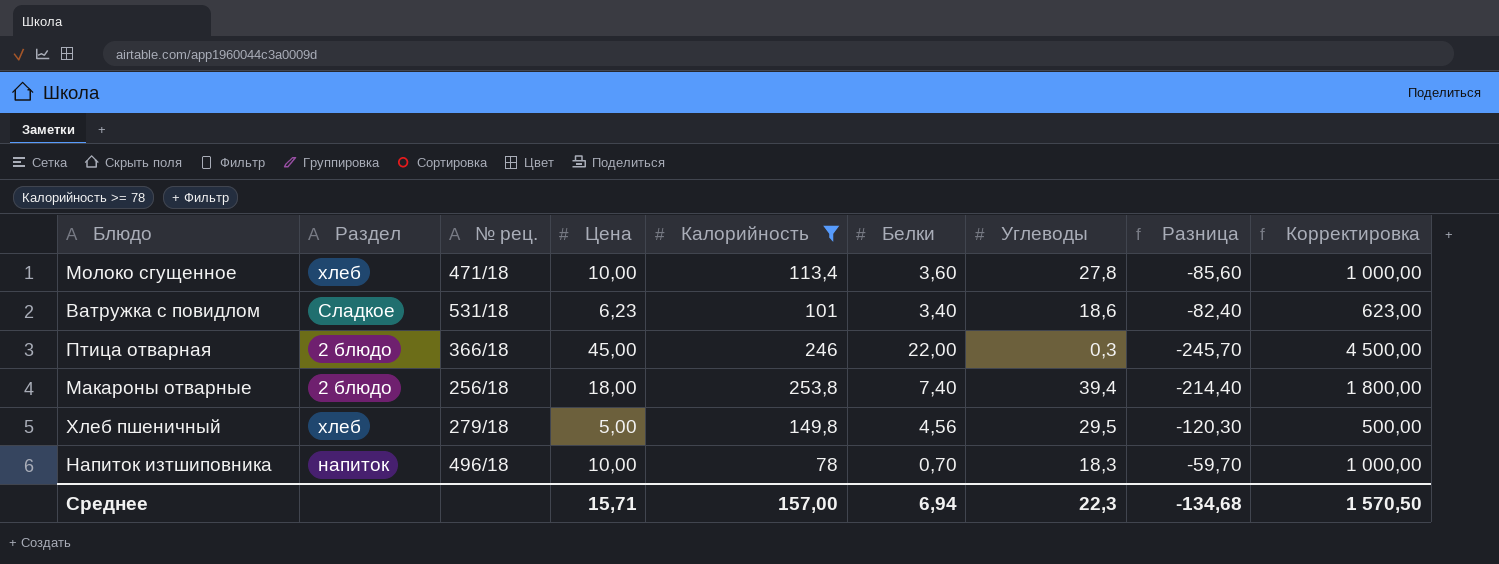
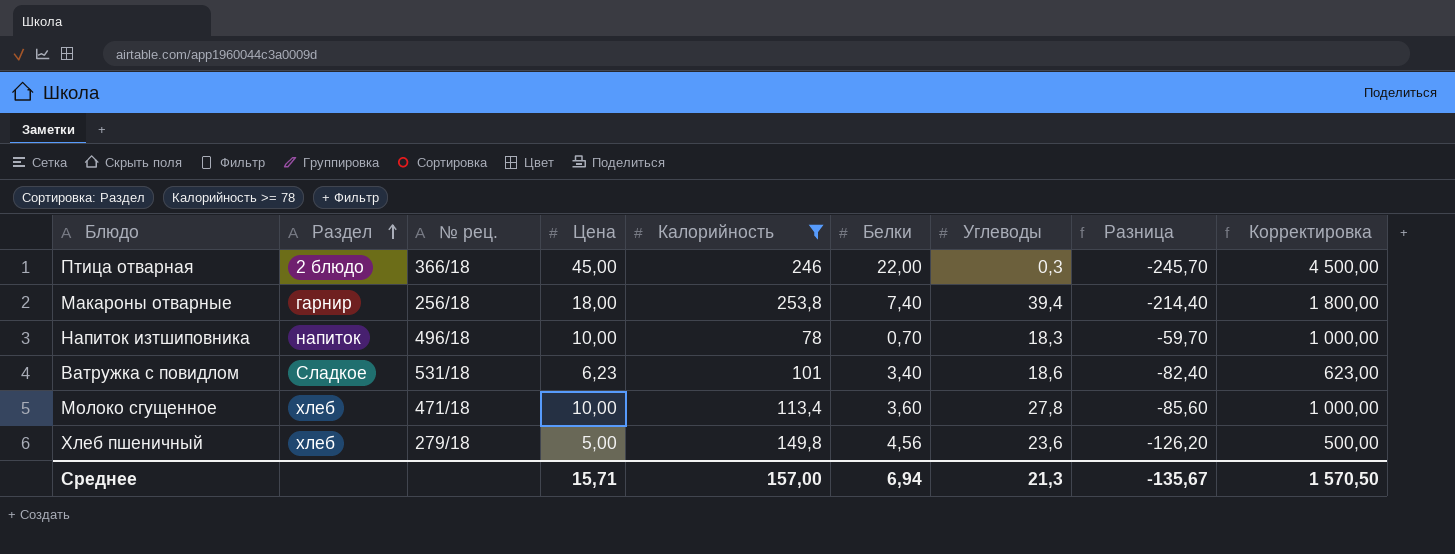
row order: none -> Раздел ascending
Макароны отварные | Раздел: 2 блюдо -> гарнир
Хлеб пшеничный | Углеводы: 29,5 -> 23,6
Хлеб пшеничный | Разница: -120,30 -> -126,20
Среднее | Углеводы: 22,3 -> 21,3
Среднее | Разница: -134,68 -> -135,67

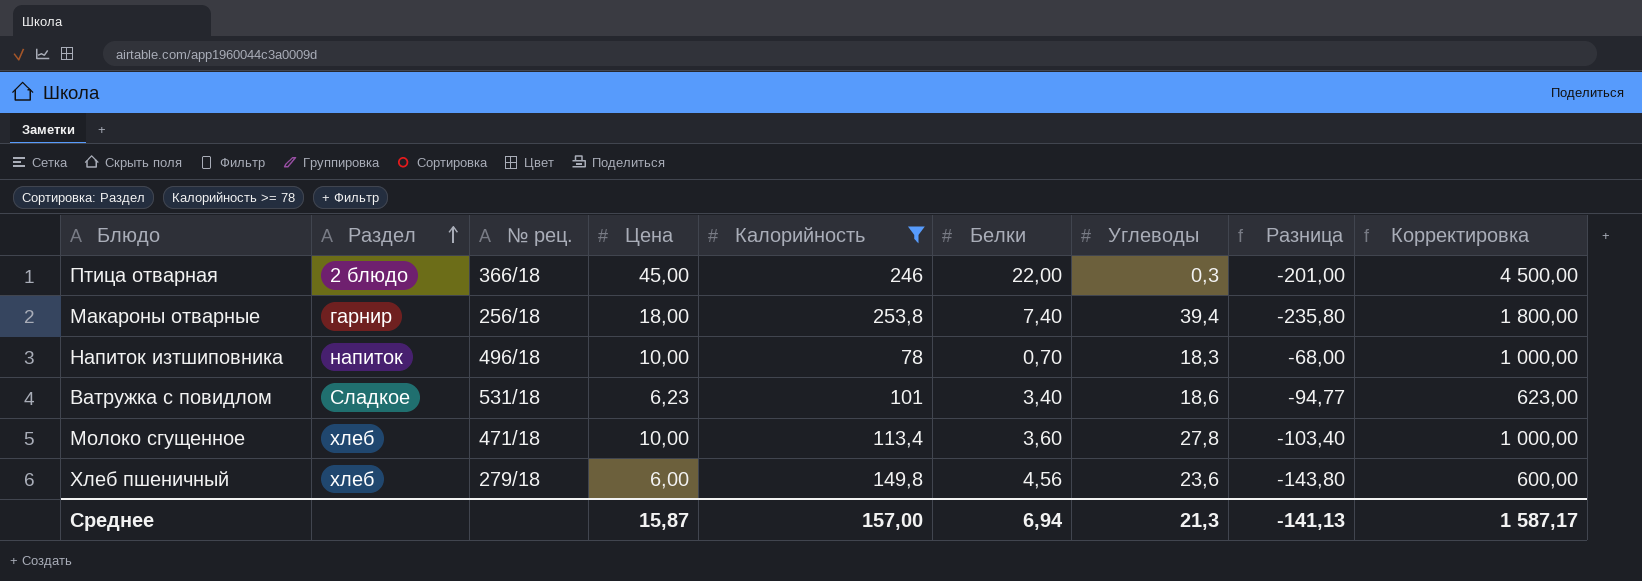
column Разница | formula: [Углеводы] - [Калорийность] -> [Цена] - [Калорийность]
Хлеб пшеничный | Цена: 5,00 -> 6,00
Хлеб пшеничный | Корректировка: 500,00 -> 600,00
Среднее | Цена: 15,71 -> 15,87
Среднее | Разница: -135,67 -> -141,13
Среднее | Корректировка: 1 570,50 -> 1 587,17

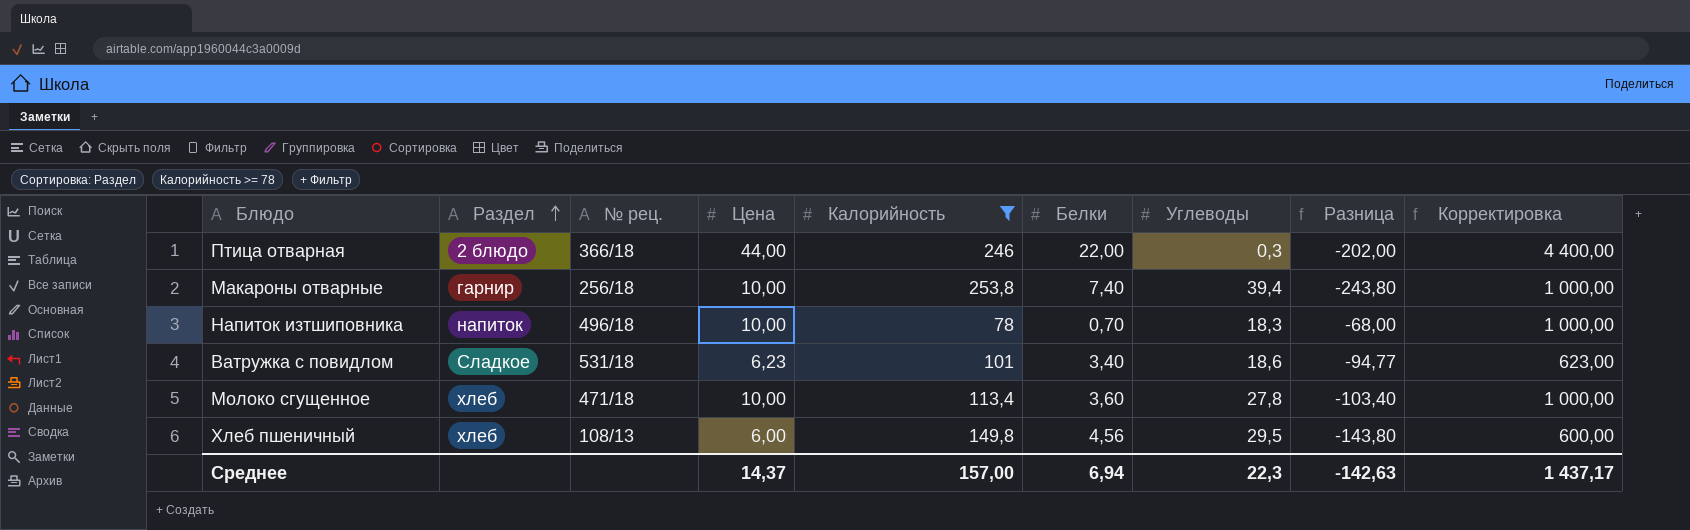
Птица отварная | Цена: 45,00 -> 44,00
Птица отварная | Разница: -201,00 -> -202,00
Птица отварная | Корректировка: 4 500,00 -> 4 400,00
Макароны отварные | Цена: 18,00 -> 10,00
Макароны отварные | Разница: -235,80 -> -243,80
Макароны отварные | Корректировка: 1 800,00 -> 1 000,00
Хлеб пшеничный | № рец.: 279/18 -> 108/13
Хлеб пшеничный | Углеводы: 23,6 -> 29,5
Среднее | Цена: 15,87 -> 14,37
Среднее | Углеводы: 21,3 -> 22,3
Среднее | Разница: -141,13 -> -142,63
Среднее | Корректировка: 1 587,17 -> 1 437,17

